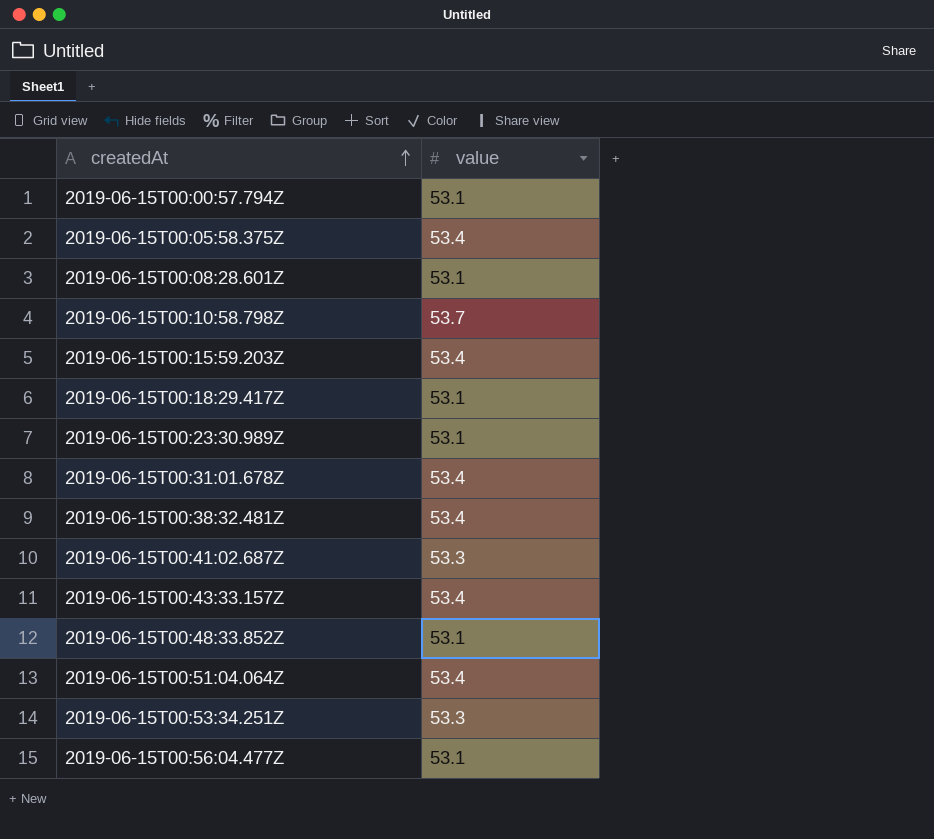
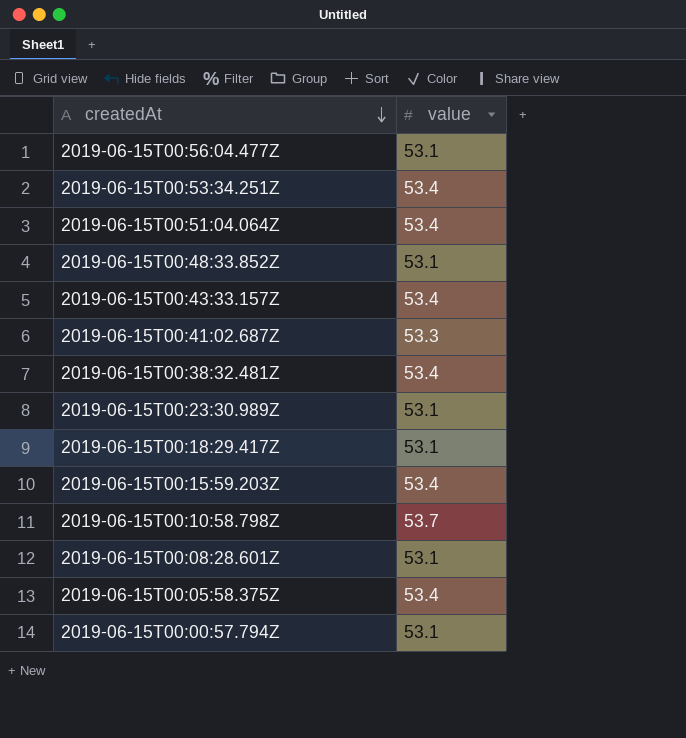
row order: createdAt ascending -> createdAt descending
row 2019-06-15T00:31:01.678Z: 53.4 -> none
2019-06-15T00:53:34.251Z | value: 53.3 -> 53.4

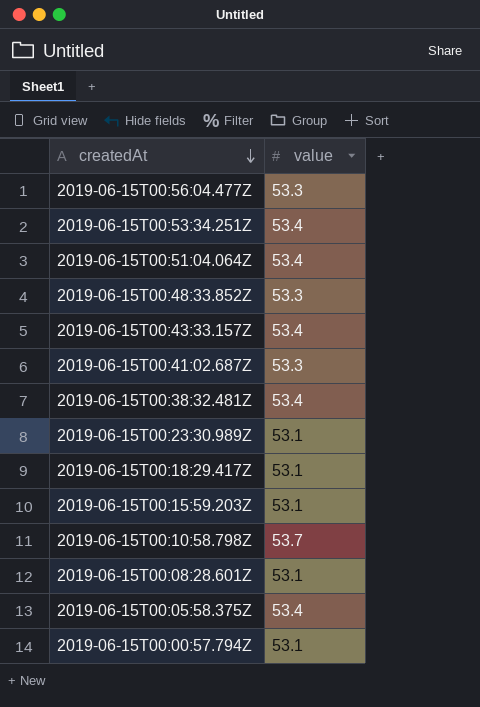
2019-06-15T00:56:04.477Z | value: 53.1 -> 53.3
2019-06-15T00:48:33.852Z | value: 53.1 -> 53.3
2019-06-15T00:15:59.203Z | value: 53.4 -> 53.1

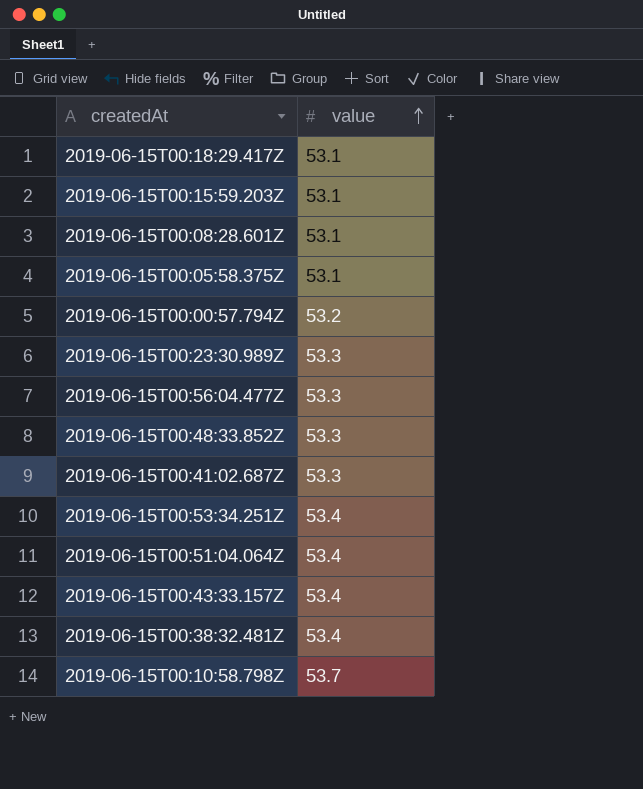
row order: createdAt descending -> value ascending
2019-06-15T00:05:58.375Z | value: 53.4 -> 53.1
2019-06-15T00:00:57.794Z | value: 53.1 -> 53.2
2019-06-15T00:23:30.989Z | value: 53.1 -> 53.3

